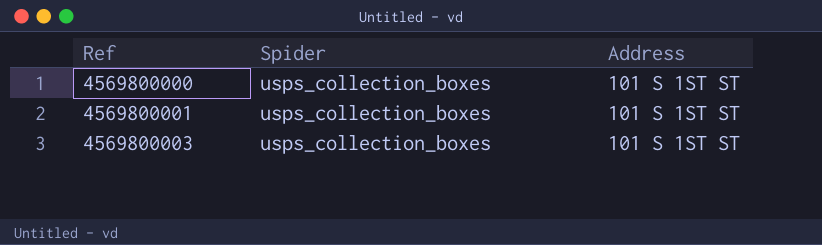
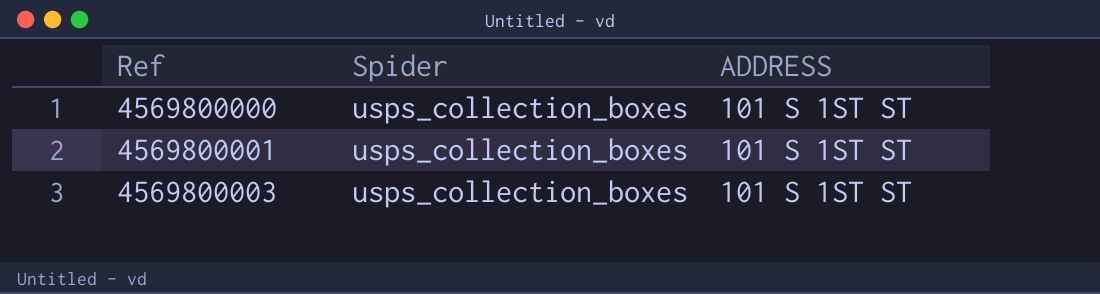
column name: Address -> ADDRESS

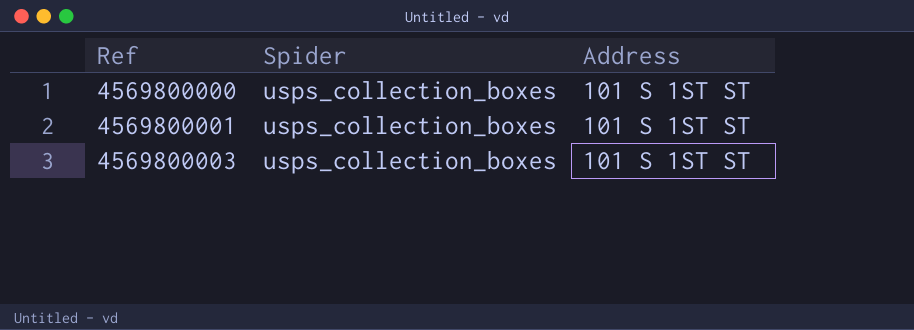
column name: ADDRESS -> Address

